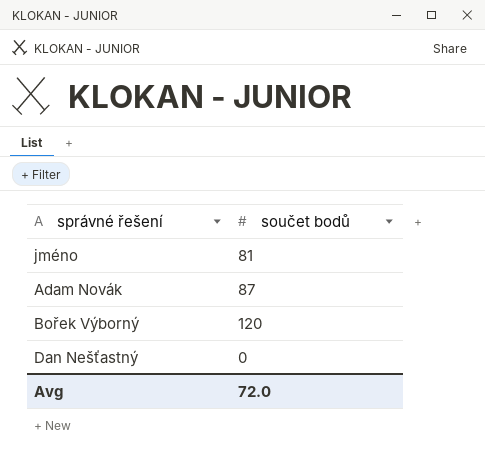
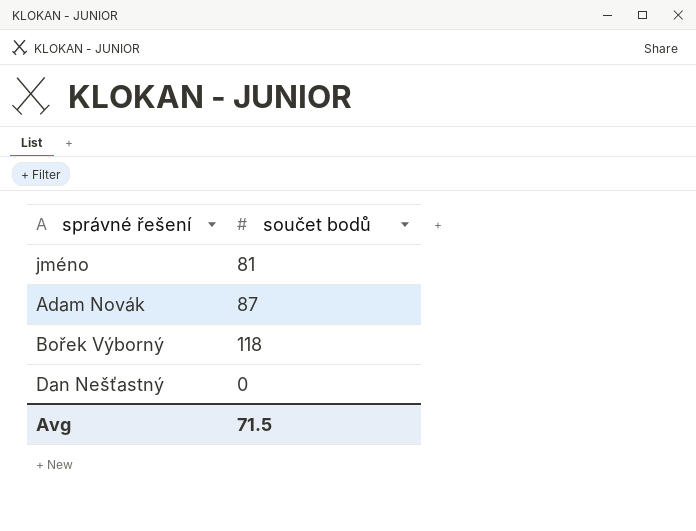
Bořek Výborný | součet bodů: 120 -> 118
Avg | součet bodů: 72.0 -> 71.5

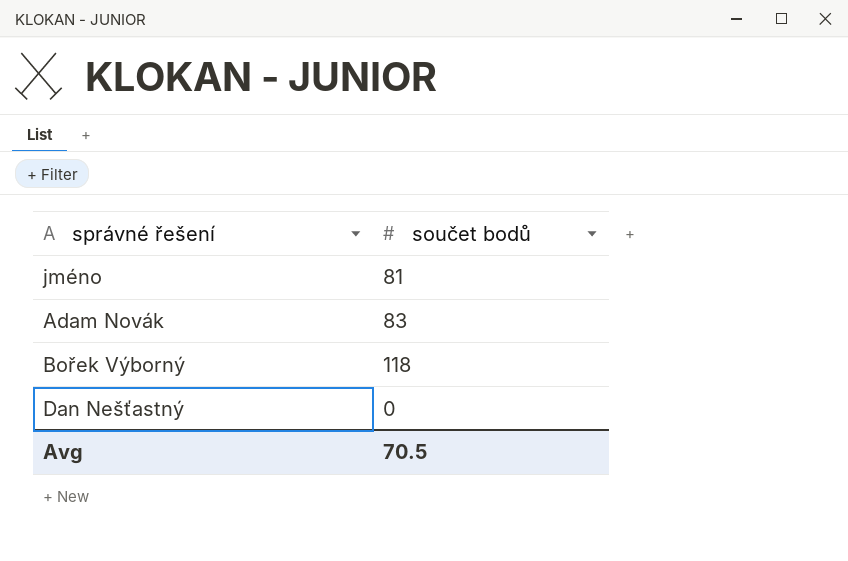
Adam Novák | součet bodů: 87 -> 83
Avg | součet bodů: 71.5 -> 70.5

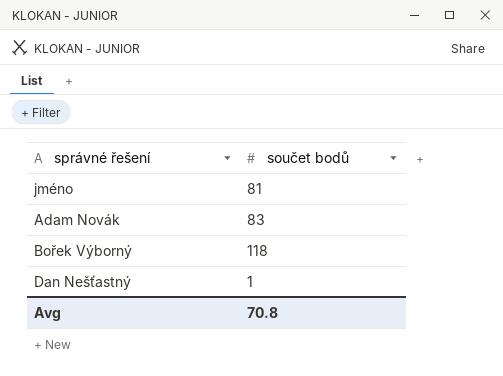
Dan Nešťastný | součet bodů: 0 -> 1
Avg | součet bodů: 70.5 -> 70.8

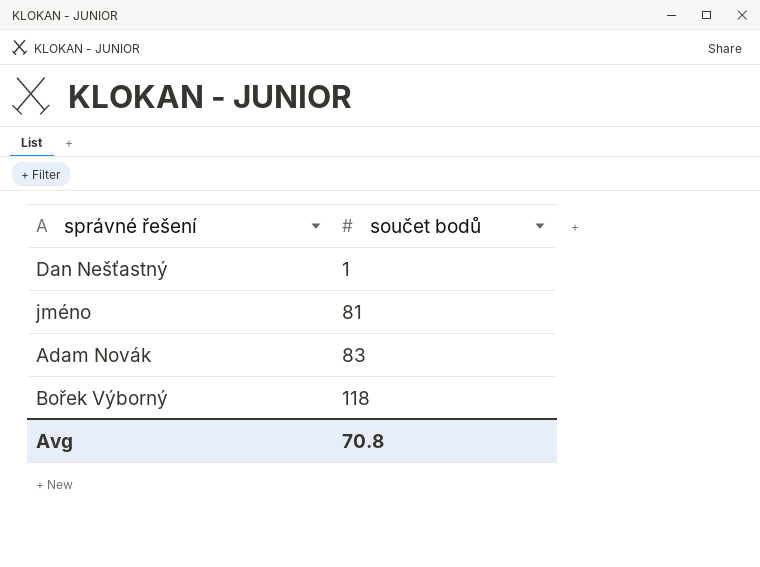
row order: none -> součet bodů ascending

